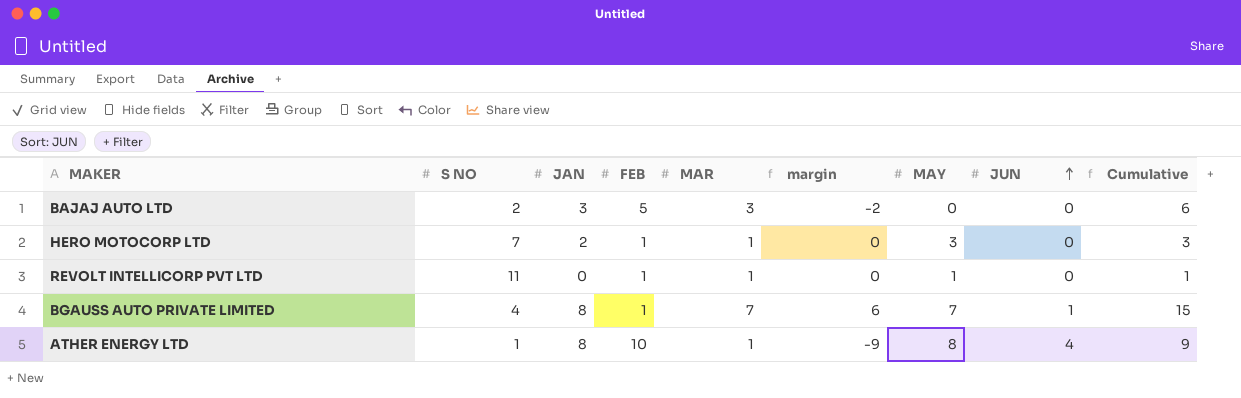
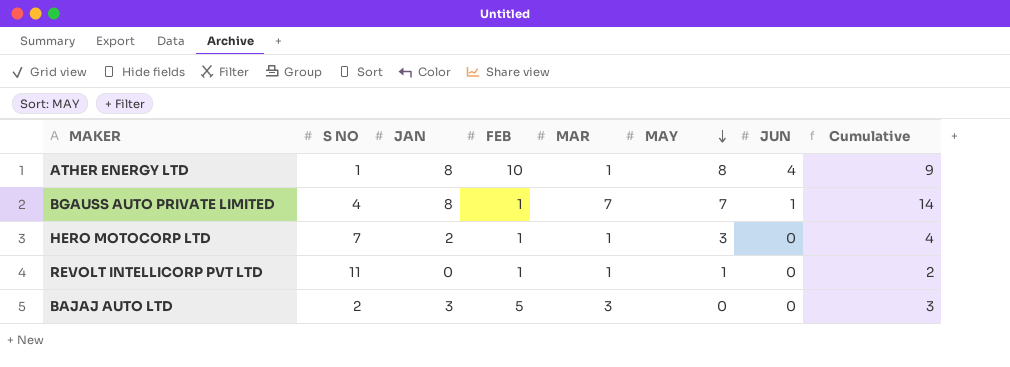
row order: JUN ascending -> MAY descending
column margin | formula: [MAR] - [FEB] -> none
column Cumulative | formula: [JAN] + [MAR] -> [MAR] + [MAY]

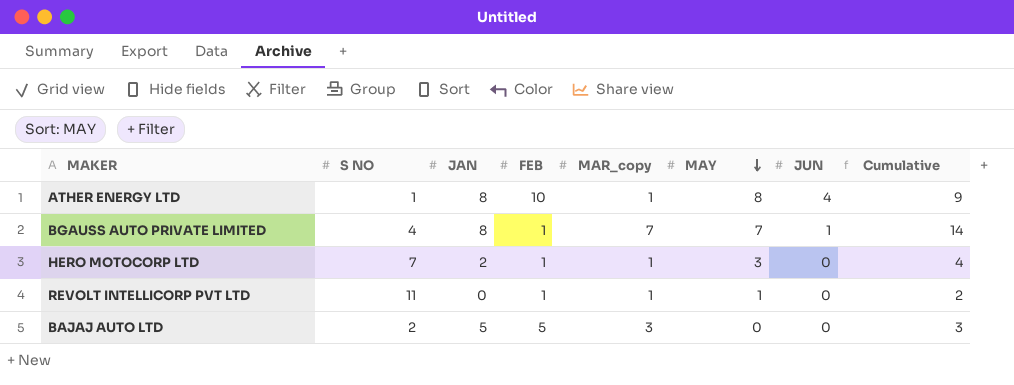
column name: MAR -> MAR_copy
BAJAJ AUTO LTD | JAN: 3 -> 5

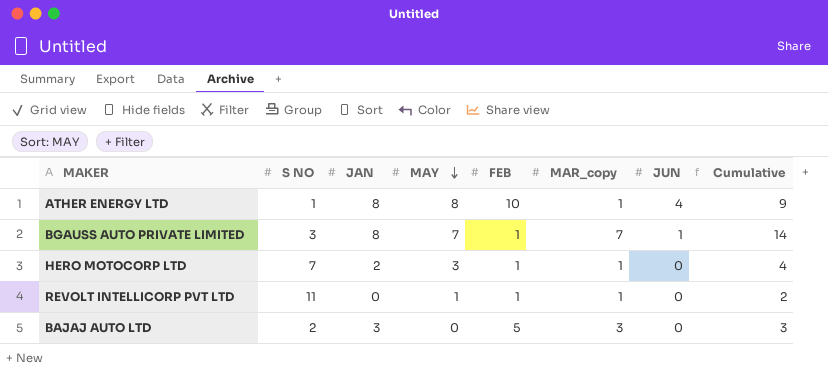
column MAY | position: 6 -> 4
BGAUSS AUTO PRIVATE LIMITED | S NO: 4 -> 3
BAJAJ AUTO LTD | JAN: 5 -> 3

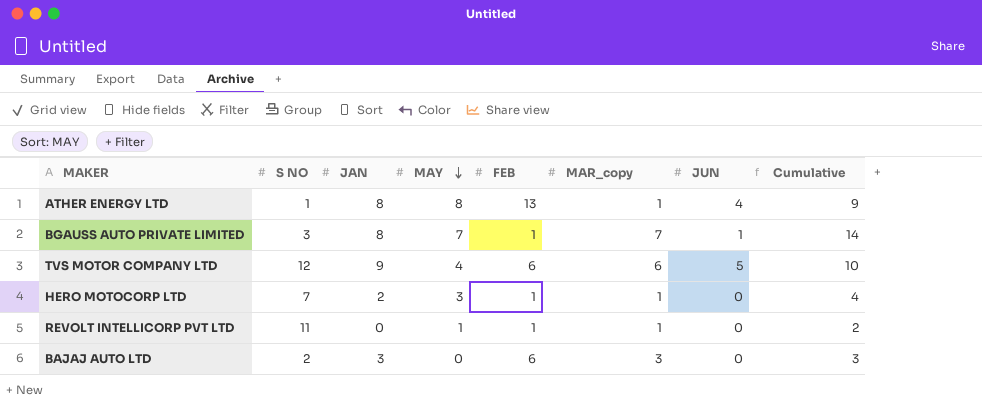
ATHER ENERGY LTD | FEB: 10 -> 13
row TVS MOTOR COMPANY LTD: none -> 12 | 9 | 4 | 6 | 6 | 5 | 10
BAJAJ AUTO LTD | FEB: 5 -> 6

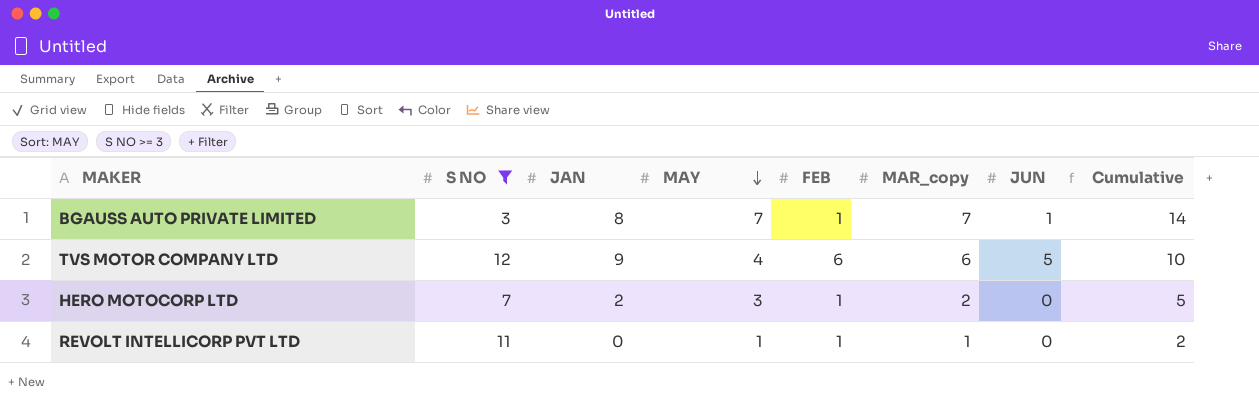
filter: none -> S NO >= 3
HERO MOTOCORP LTD | MAR_copy: 1 -> 2
HERO MOTOCORP LTD | Cumulative: 4 -> 5

